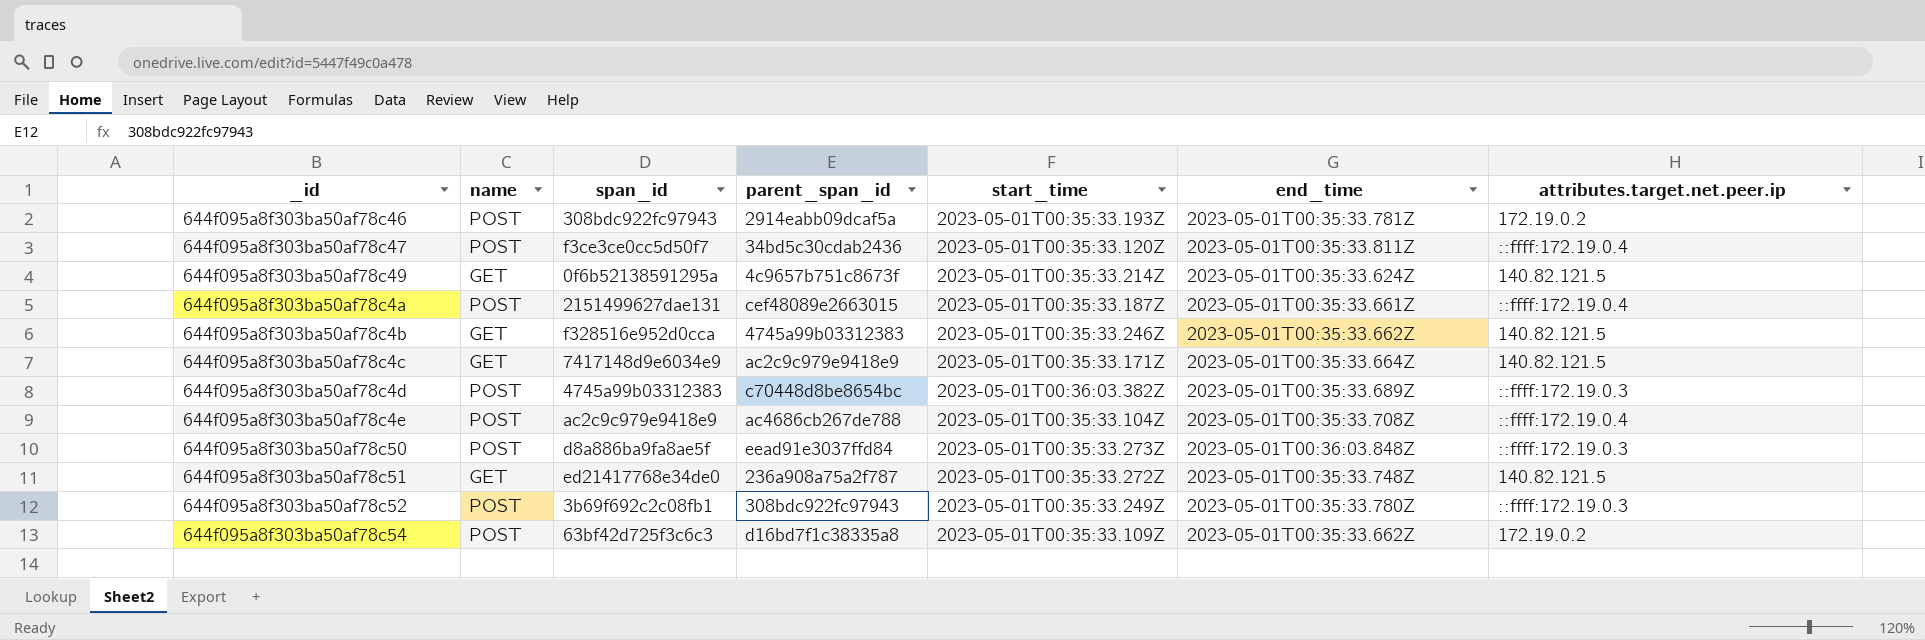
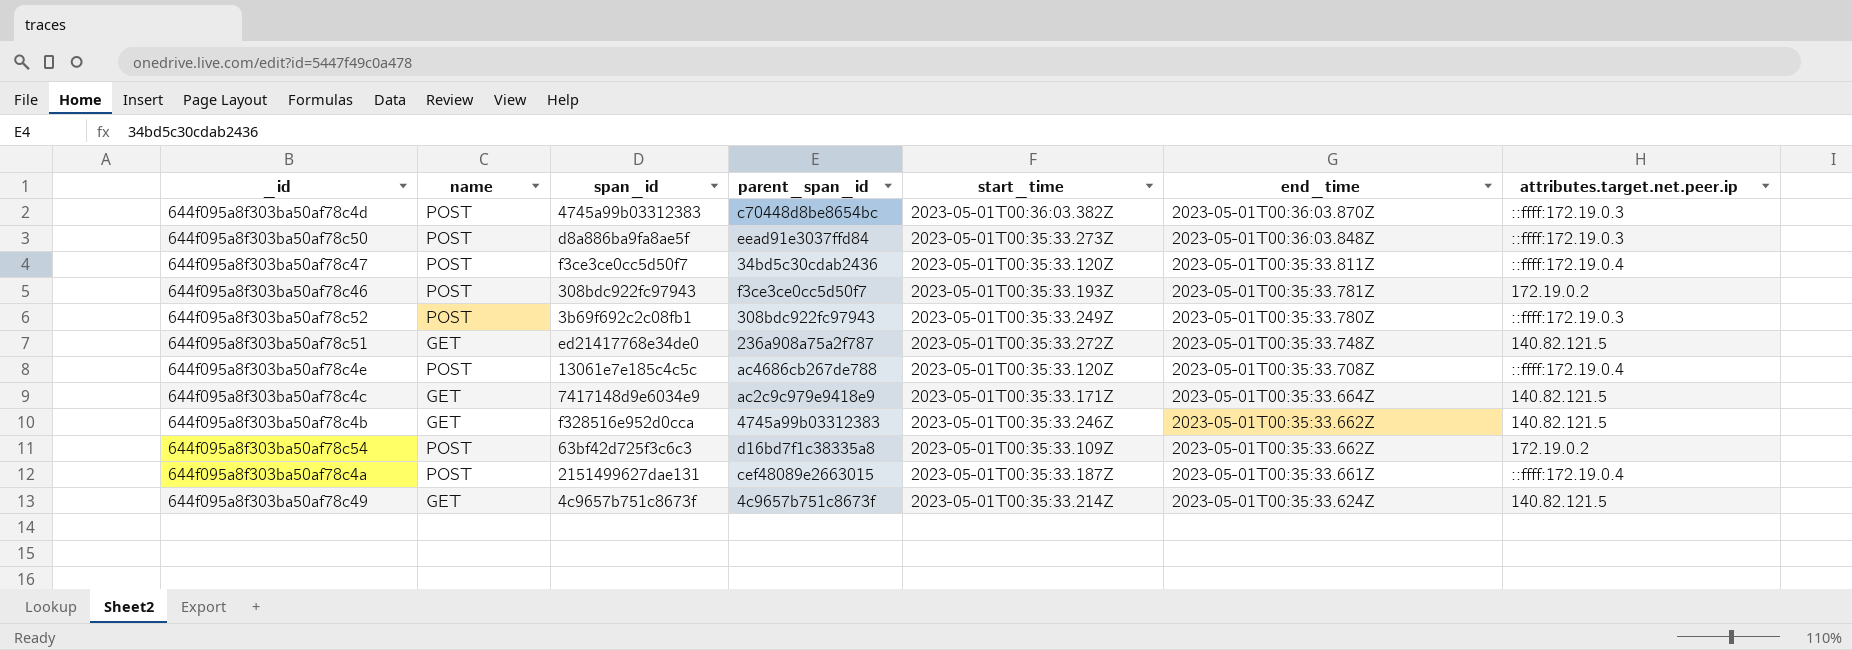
row order: none -> end_time descending
644f095a8f303ba50af78c4d | end_time: 2023-05-01T00:35:33.689Z -> 2023-05-01T00:36:03.870Z
644f095a8f303ba50af78c46 | parent_span_id: 2914eabb09dcaf5a -> f3ce3ce0cc5d50f7
644f095a8f303ba50af78c4e | span_id: ac2c9c979e9418e9 -> 13061e7e185c4c5c
644f095a8f303ba50af78c4e | start_time: 2023-05-01T00:35:33.104Z -> 2023-05-01T00:35:33.120Z
644f095a8f303ba50af78c49 | span_id: 0f6b52138591295a -> 4c9657b751c8673f

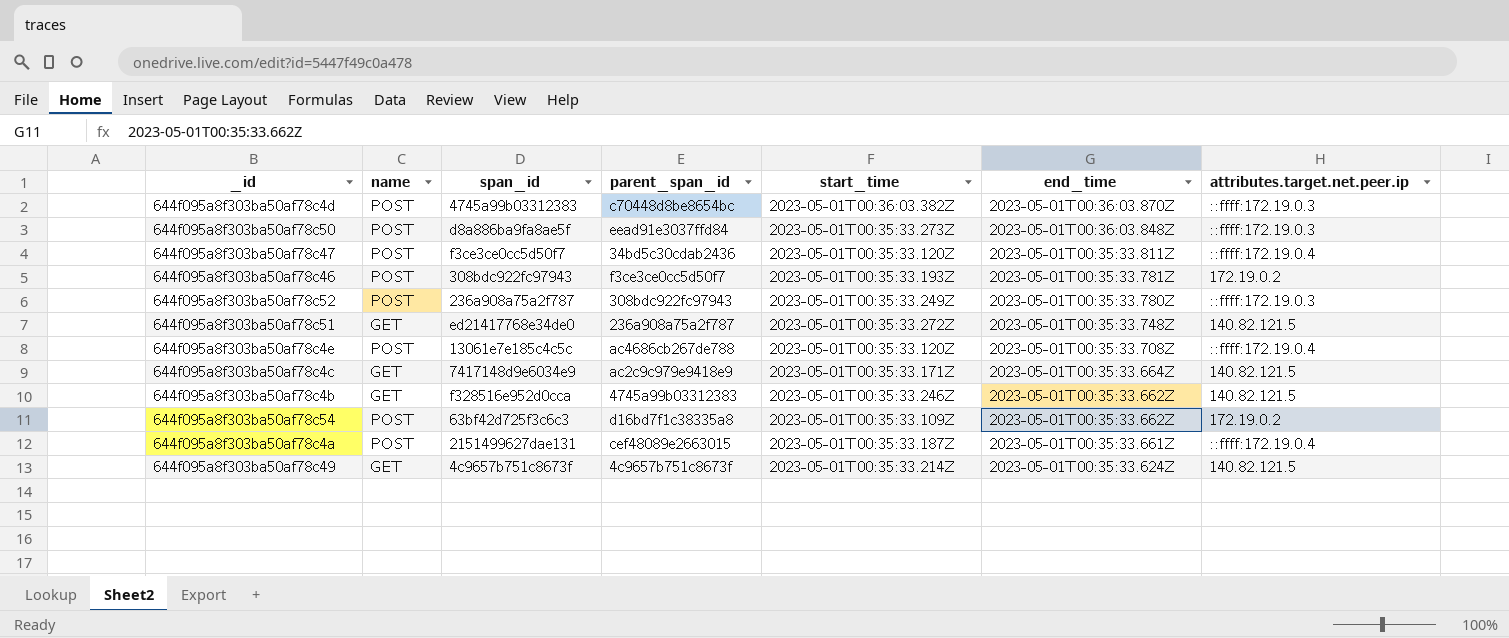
644f095a8f303ba50af78c52 | span_id: 3b69f692c2c08fb1 -> 236a908a75a2f787

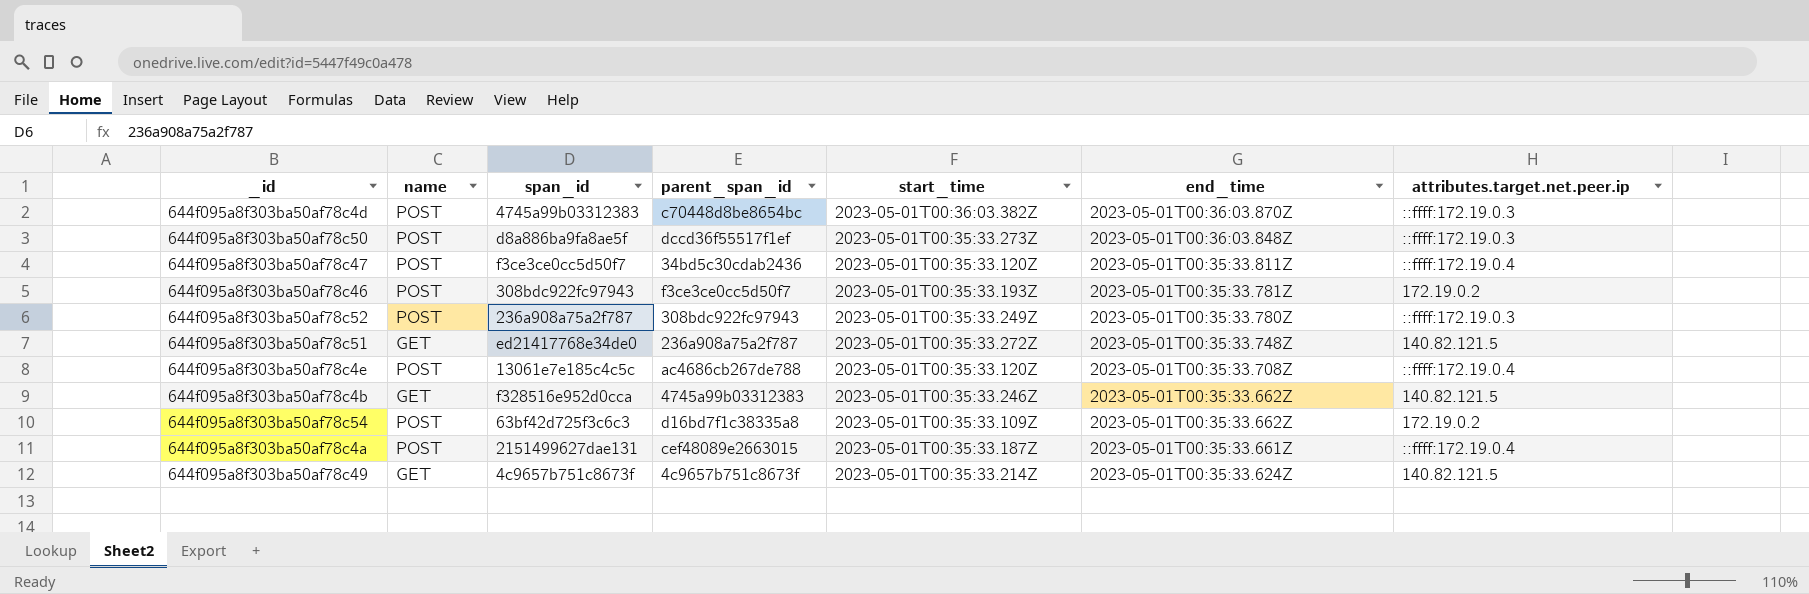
row 644f095a8f303ba50af78c4c: GET | 7417148d9e6034e9 | ac2c9c979e9418e9 | 2023-05-01T00:35:33.171Z | 2023-05-01T00:35:33.664Z | 140.82.121.5 -> none
644f095a8f303ba50af78c50 | parent_span_id: eead91e3037ffd84 -> dccd36f55517f1ef

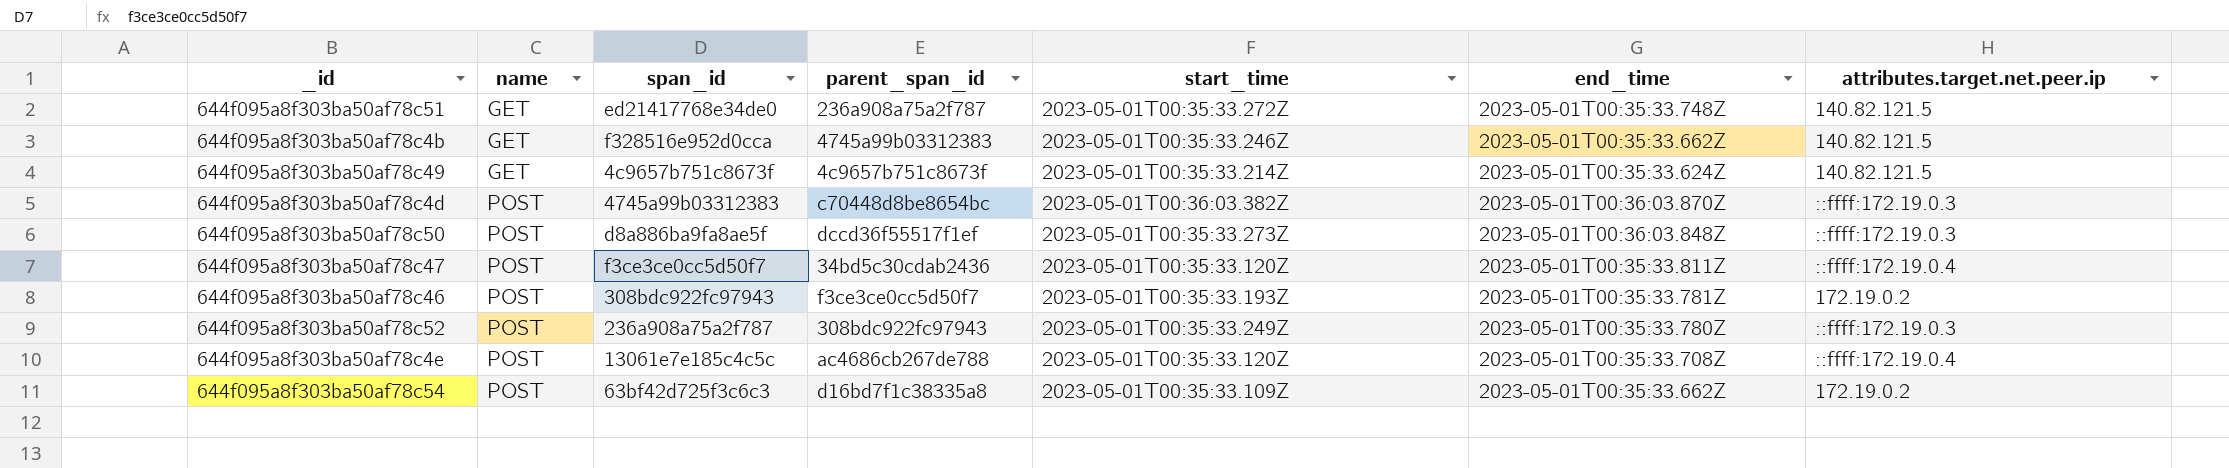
row order: end_time descending -> name ascending
row 644f095a8f303ba50af78c4a: POST | 2151499627dae131 | cef48089e2663015 | 2023-05-01T00:35:33.187Z | 2023-05-01T00:35:33.661Z | ::ffff:172.19.0.4 -> none

